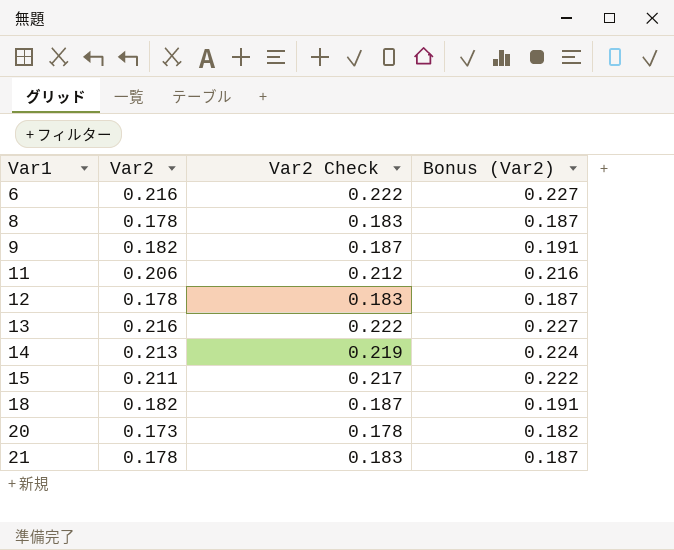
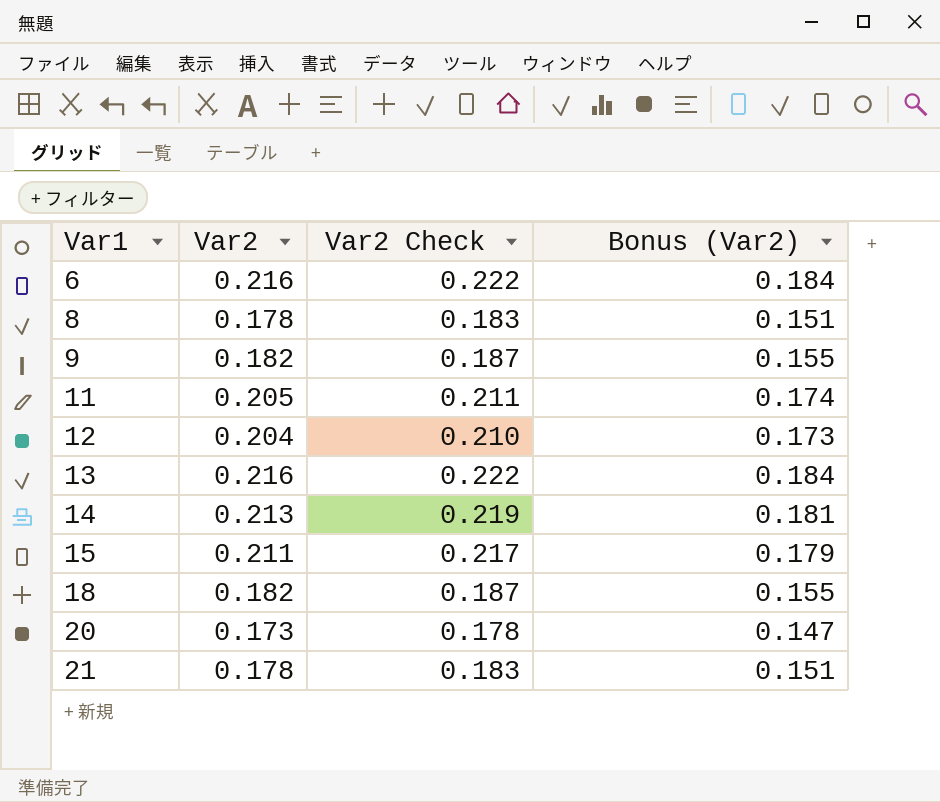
column Bonus (Var2) | formula: [Var2] * 1.05 -> [Var2] * 0.85
11 | Var2: 0.206 -> 0.205
11 | Var2 Check: 0.212 -> 0.211
12 | Var2: 0.178 -> 0.204
12 | Var2 Check: 0.183 -> 0.210

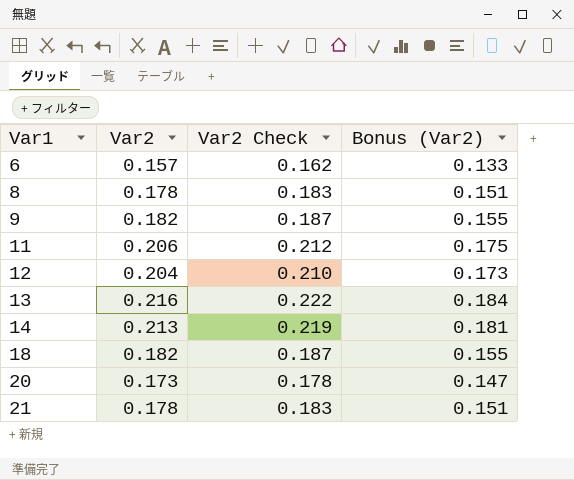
row 15: 0.211 | 0.217 | 0.179 -> none
6 | Var2: 0.216 -> 0.157
6 | Var2 Check: 0.222 -> 0.162
6 | Bonus (Var2): 0.184 -> 0.133
11 | Var2: 0.205 -> 0.206
11 | Var2 Check: 0.211 -> 0.212
11 | Bonus (Var2): 0.174 -> 0.175

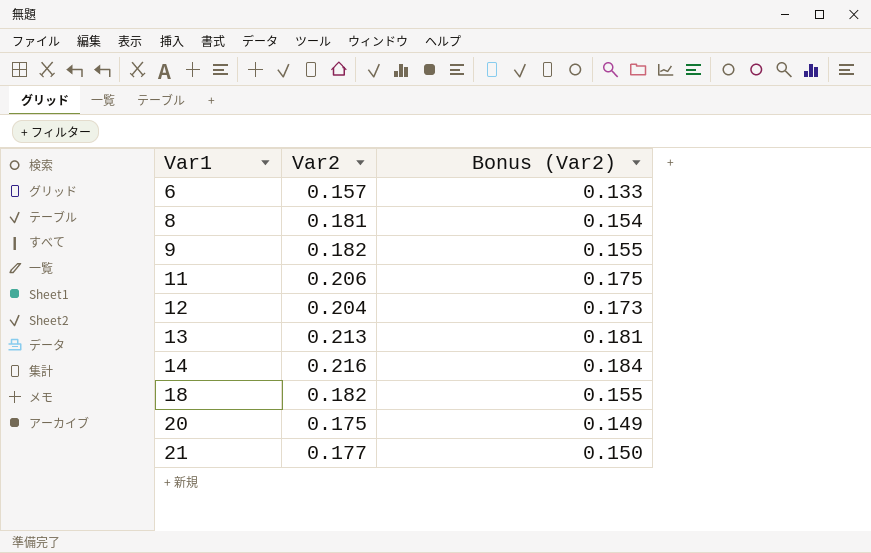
column Var2 Check | formula: [Var2] * 1.03 -> none
8 | Var2: 0.178 -> 0.181
8 | Bonus (Var2): 0.151 -> 0.154
13 | Var2: 0.216 -> 0.213
13 | Bonus (Var2): 0.184 -> 0.181
14 | Var2: 0.213 -> 0.216
14 | Bonus (Var2): 0.181 -> 0.184
20 | Var2: 0.173 -> 0.175
20 | Bonus (Var2): 0.147 -> 0.149
21 | Var2: 0.178 -> 0.177
21 | Bonus (Var2): 0.151 -> 0.150

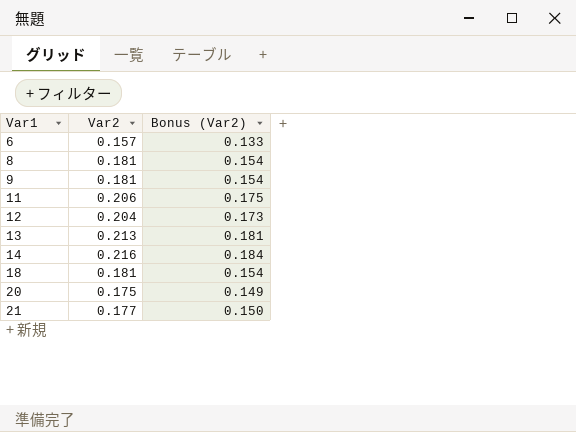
9 | Var2: 0.182 -> 0.181
9 | Bonus (Var2): 0.155 -> 0.154
18 | Var2: 0.182 -> 0.181
18 | Bonus (Var2): 0.155 -> 0.154

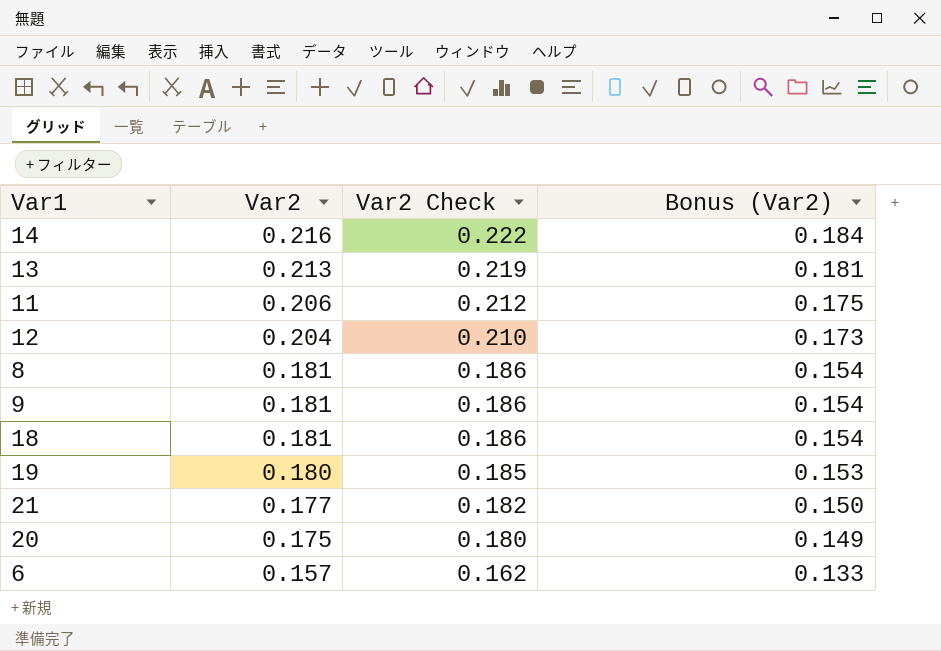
row order: Var1 ascending -> Var2 descending
column Var2 Check | formula: none -> [Var2] * 1.03
row 19: none -> 0.180 | 0.185 | 0.153

